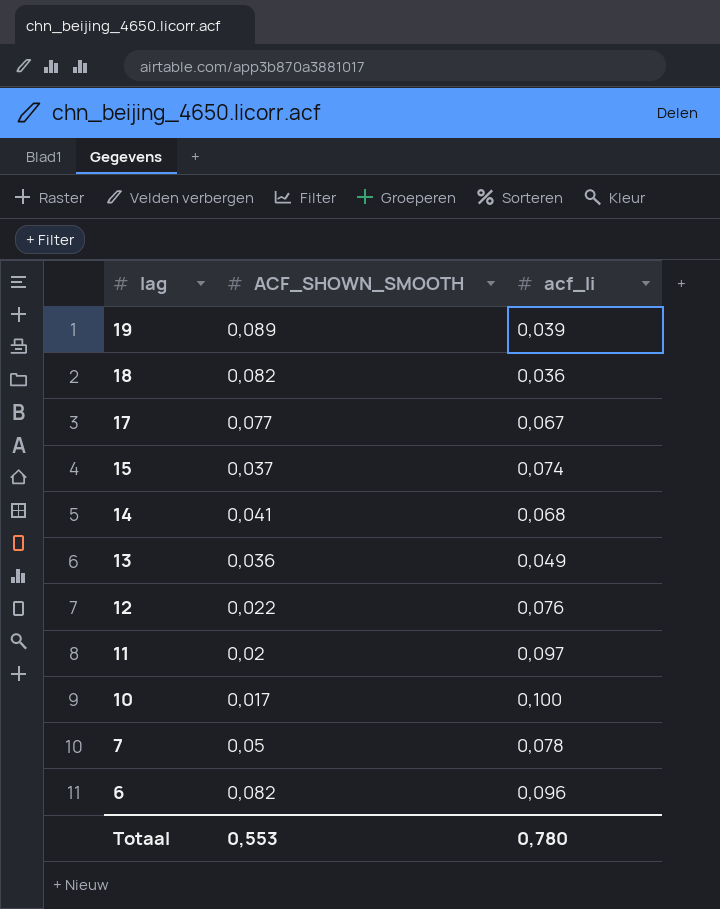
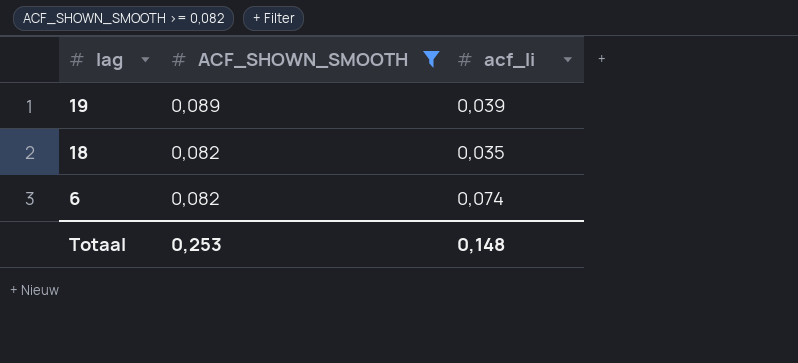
filter: none -> ACF_SHOWN_SMOOTH >= 0,082
18 | acf_li: 0,036 -> 0,035
6 | acf_li: 0,096 -> 0,074
Totaal | ACF_SHOWN_SMOOTH: 0,553 -> 0,253
Totaal | acf_li: 0,780 -> 0,148

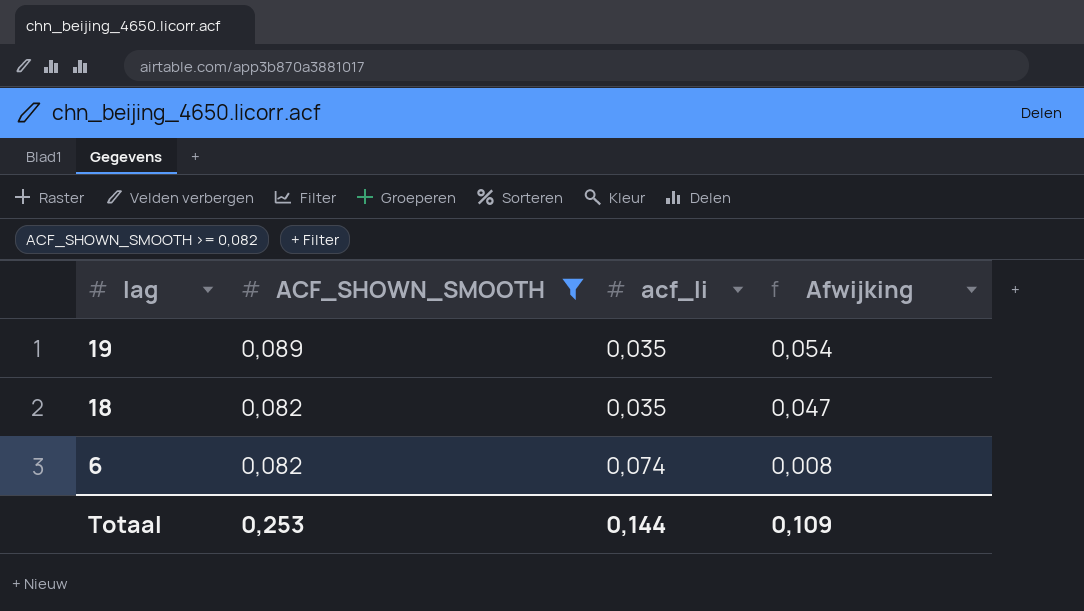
column Afwijking | formula: none -> [ACF_SHOWN_SMOOTH] - [acf_li]
19 | acf_li: 0,039 -> 0,035
Totaal | acf_li: 0,148 -> 0,144

